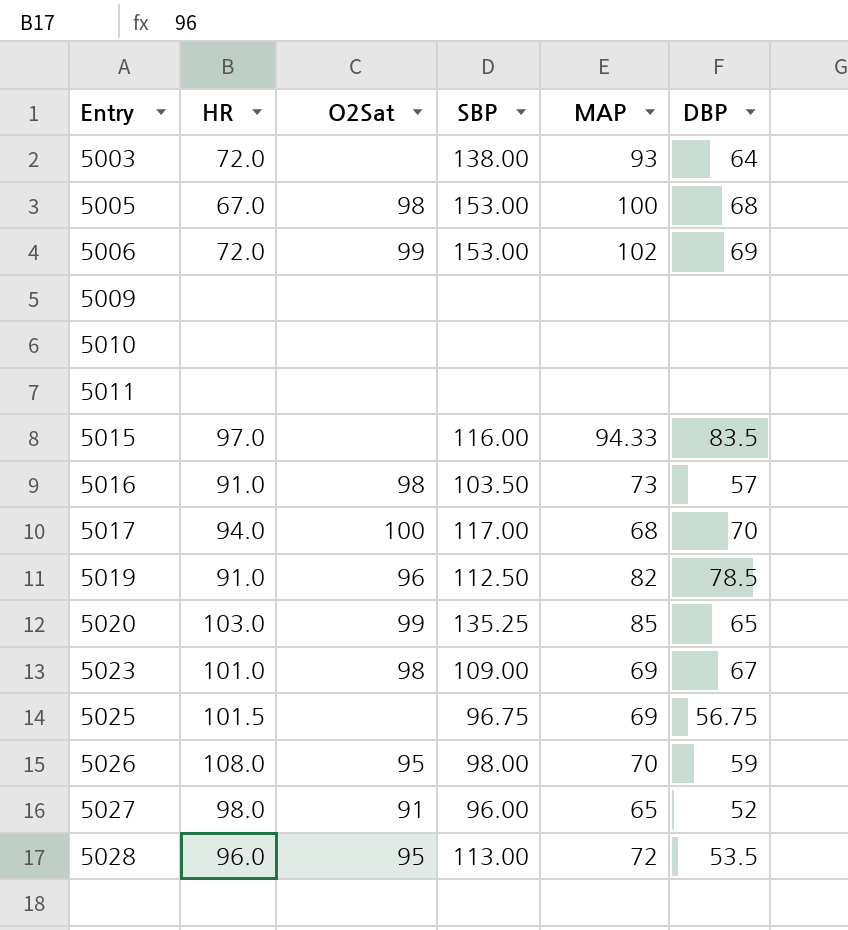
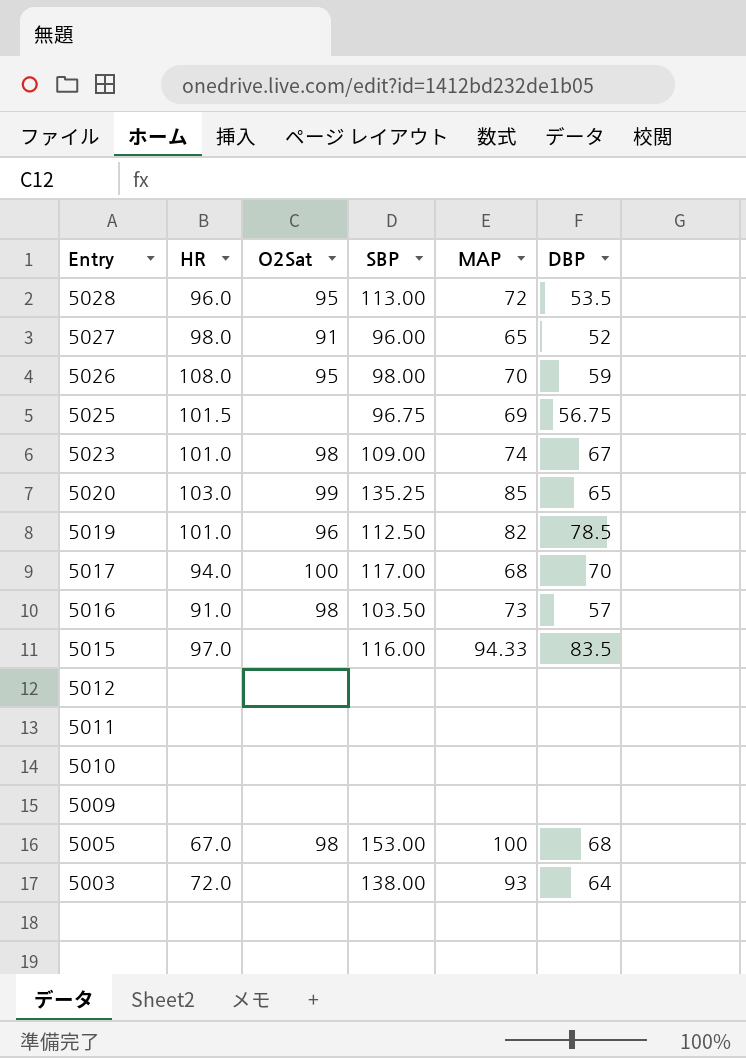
row order: Entry ascending -> Entry descending
row 5006: 72.0 | 99 | 153.00 | 102 | 69 -> none
5023 | MAP: 69 -> 74
5019 | HR: 91.0 -> 101.0
row 5012: none -> none | none | none | none | none

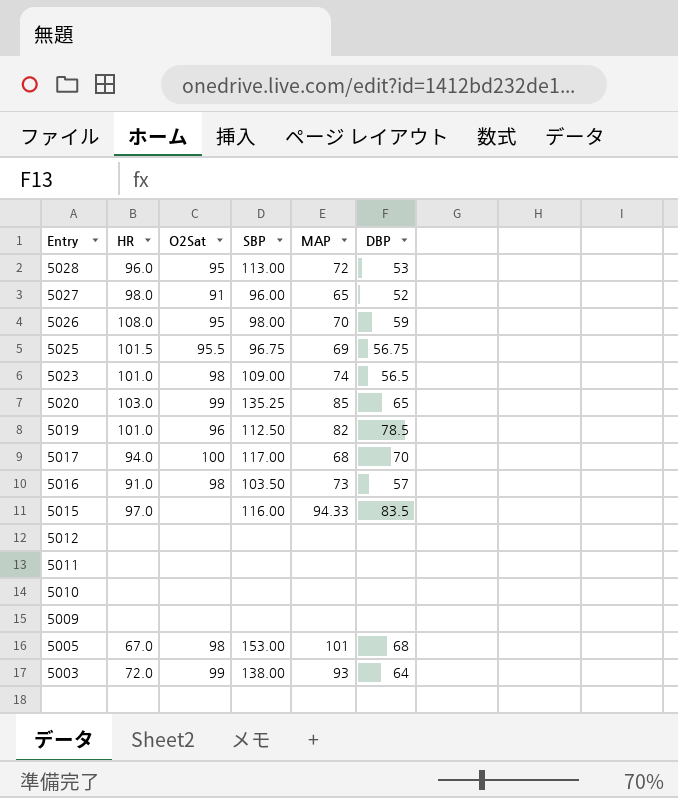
5028 | DBP: 53.5 -> 53
5025 | O2Sat: none -> 95.5
5023 | DBP: 67 -> 56.5
5005 | MAP: 100 -> 101
5003 | O2Sat: none -> 99

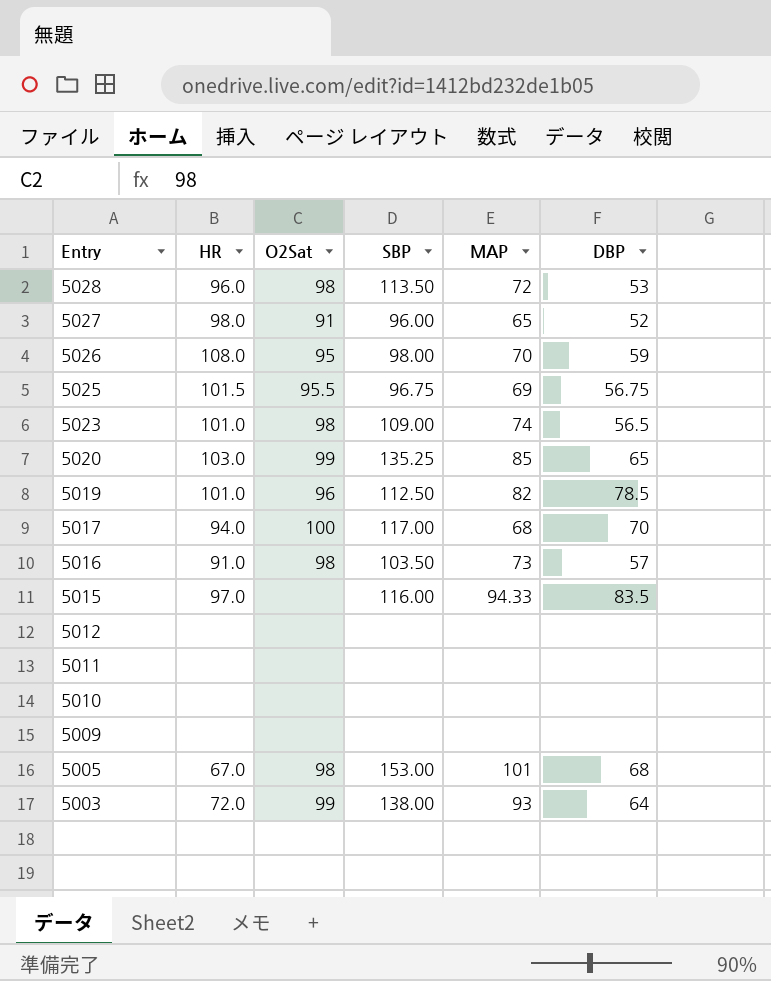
5028 | O2Sat: 95 -> 98
5028 | SBP: 113.00 -> 113.50

